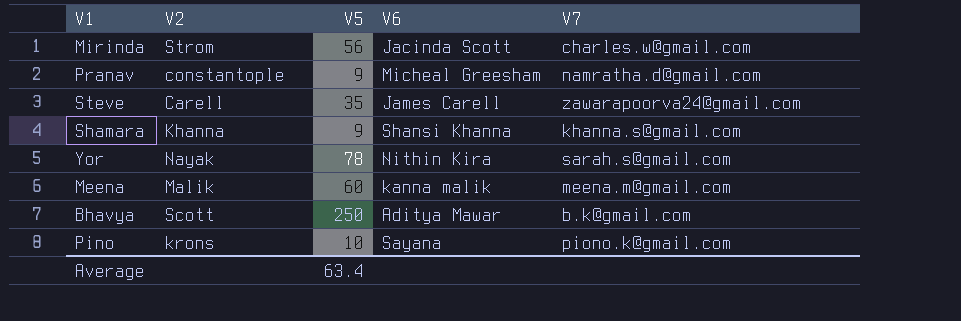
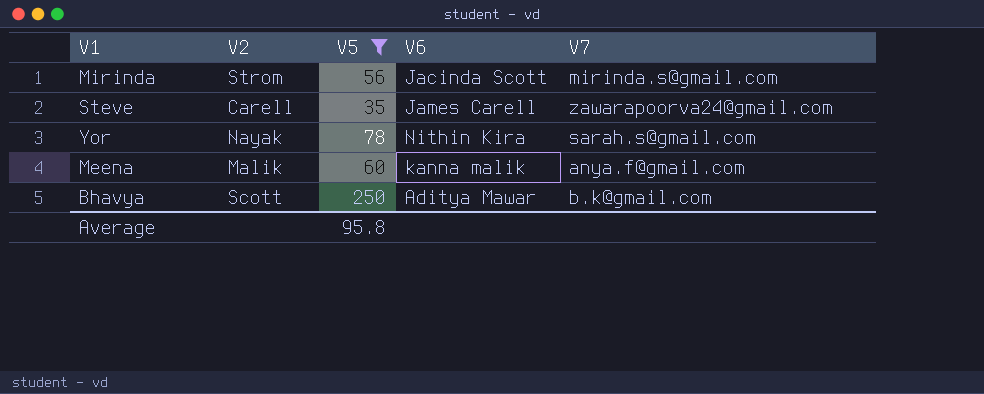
filter: none -> V5 >= 35
Mirinda | V7: charles.w@gmail.com -> mirinda.s@gmail.com
Meena | V7: meena.m@gmail.com -> anya.f@gmail.com
Average | V5: 63.4 -> 95.8

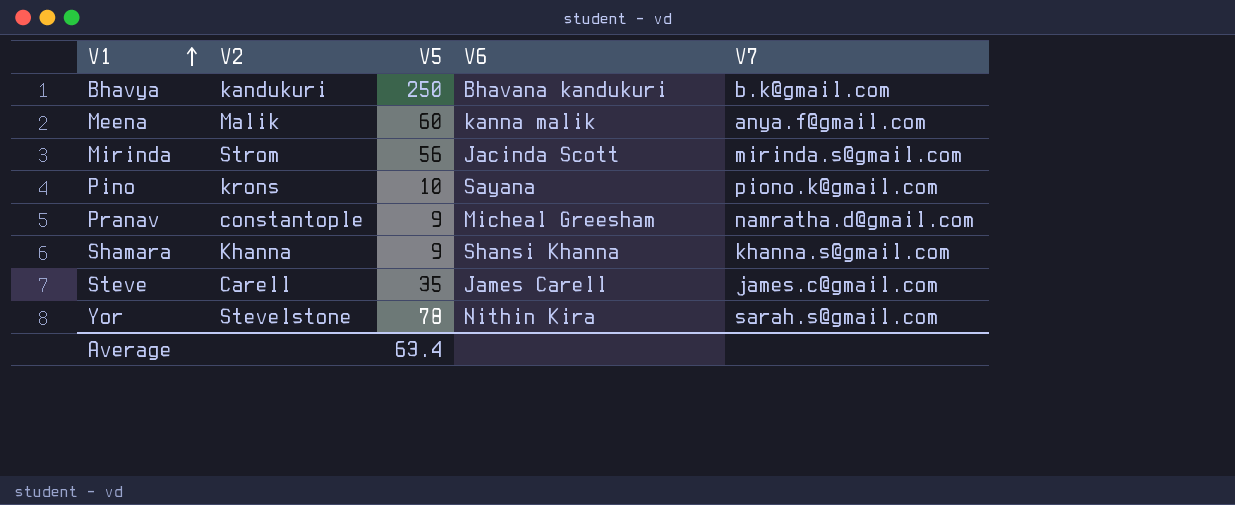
filter: V5 >= 35 -> none
row order: none -> V1 ascending
Bhavya | V2: Scott -> kandukuri
Bhavya | V6: Aditya Mawar -> Bhavana kandukuri
Steve | V7: zawarapoorva24@gmail.com -> james.c@gmail.com
Yor | V2: Nayak -> Stevelstone
Average | V5: 95.8 -> 63.4

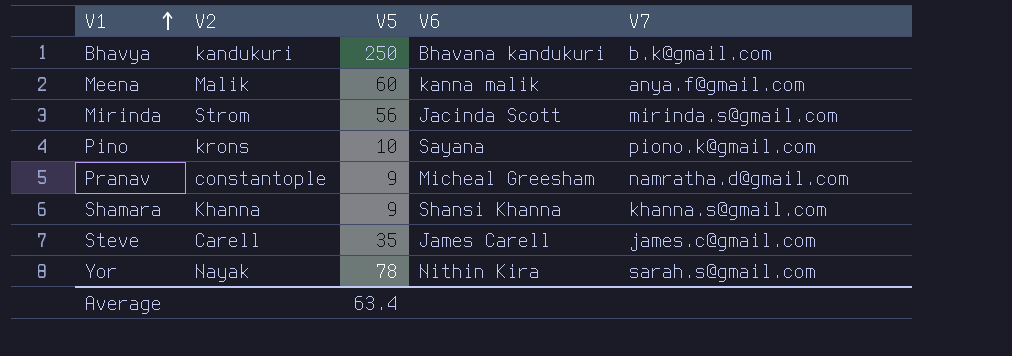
Yor | V2: Stevelstone -> Nayak

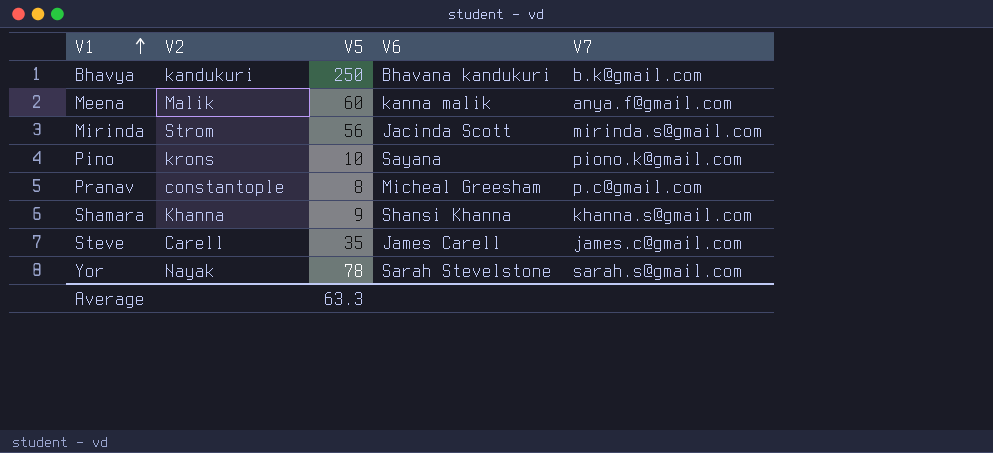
Pranav | V5: 9 -> 8
Pranav | V7: namratha.d@gmail.com -> p.c@gmail.com
Yor | V6: Nithin Kira -> Sarah Stevelstone
Average | V5: 63.4 -> 63.3

